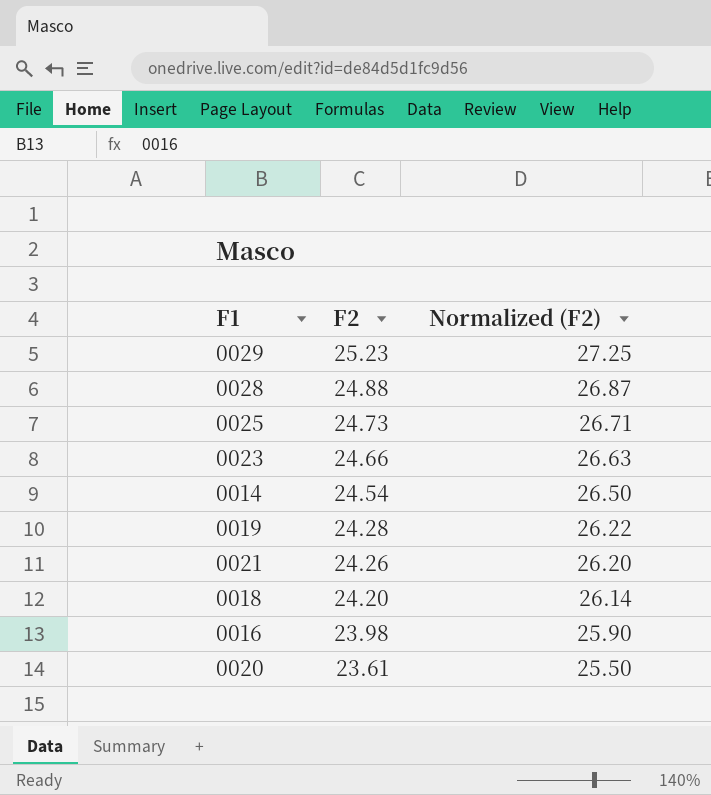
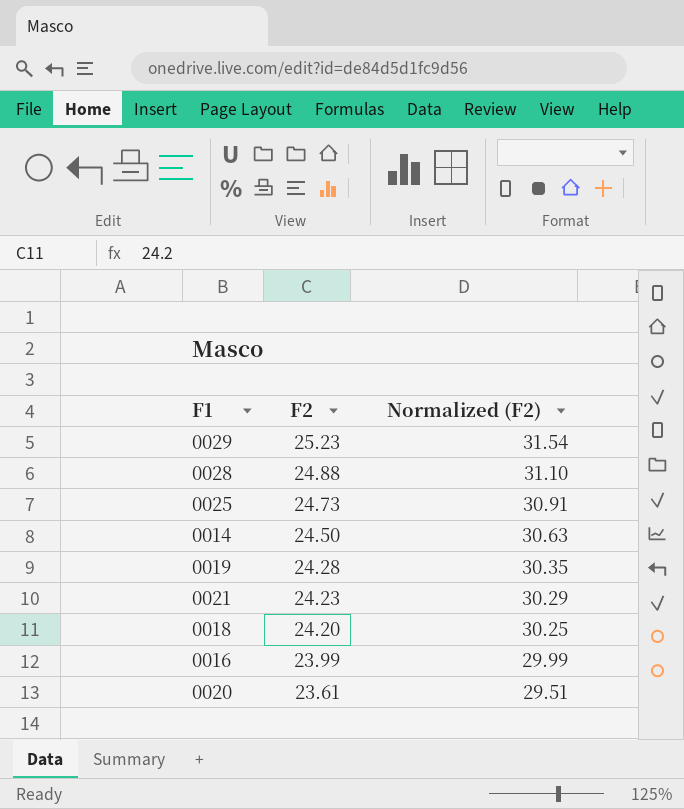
column Normalized (F2) | formula: [F2] * 1.08 -> [F2] * 1.25
row 0023: 24.66 | 26.63 -> none
0014 | F2: 24.54 -> 24.50
0021 | F2: 24.26 -> 24.23
0016 | F2: 23.98 -> 23.99

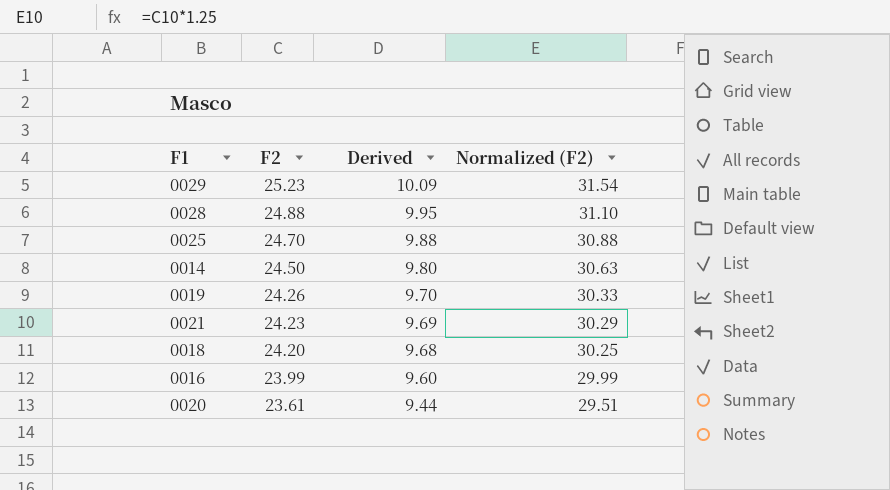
column Derived | formula: none -> [F2] * 0.4
0025 | F2: 24.73 -> 24.70
0025 | Normalized (F2): 30.91 -> 30.88
0019 | F2: 24.28 -> 24.26
0019 | Normalized (F2): 30.35 -> 30.33

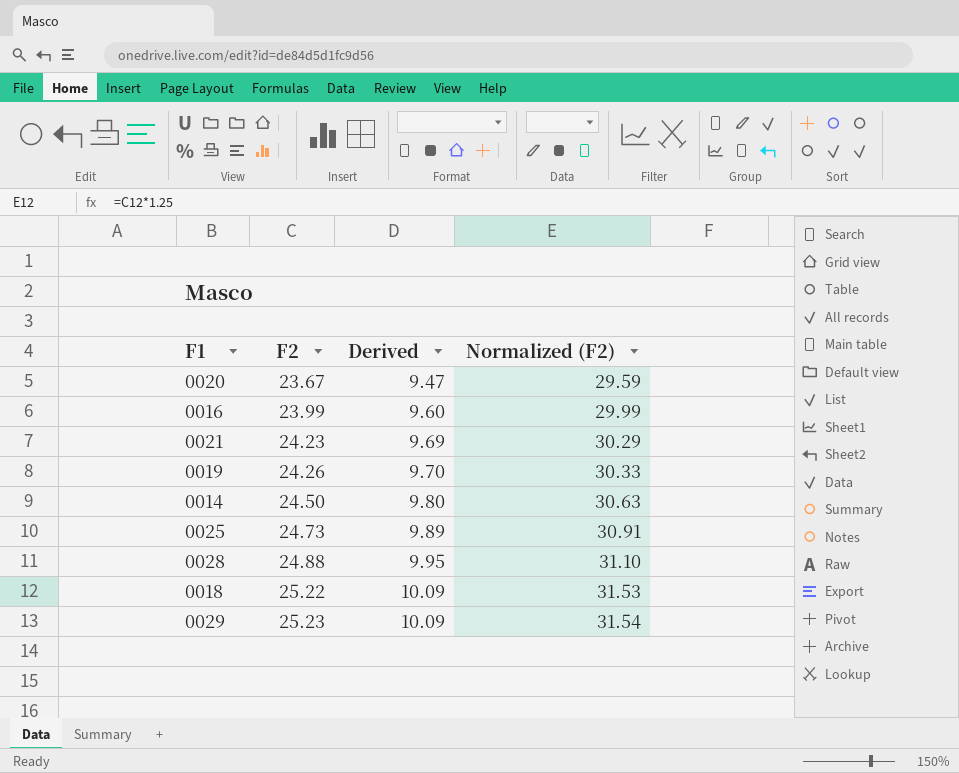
row order: F2 descending -> F2 ascending
0020 | F2: 23.61 -> 23.67
0020 | Derived: 9.44 -> 9.47
0020 | Normalized (F2): 29.51 -> 29.59
0025 | F2: 24.70 -> 24.73
0025 | Derived: 9.88 -> 9.89
0025 | Normalized (F2): 30.88 -> 30.91
0018 | F2: 24.20 -> 25.22
0018 | Derived: 9.68 -> 10.09
0018 | Normalized (F2): 30.25 -> 31.53

